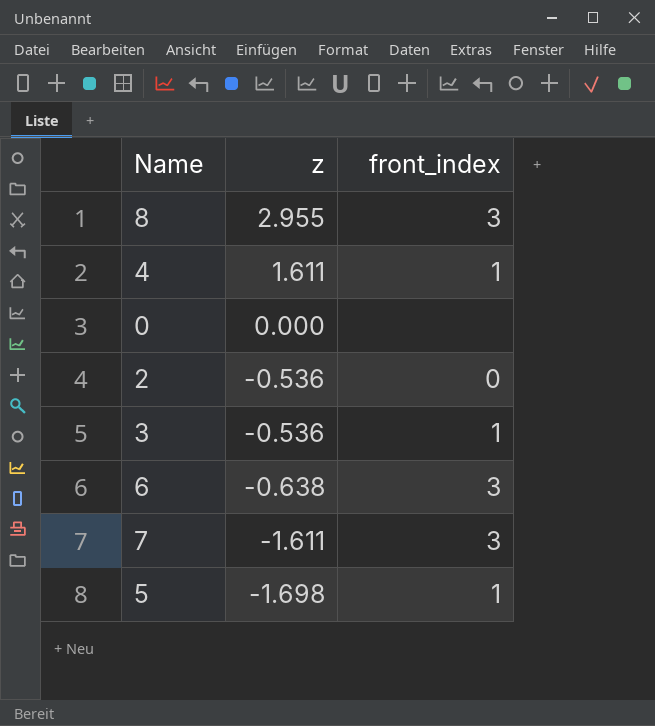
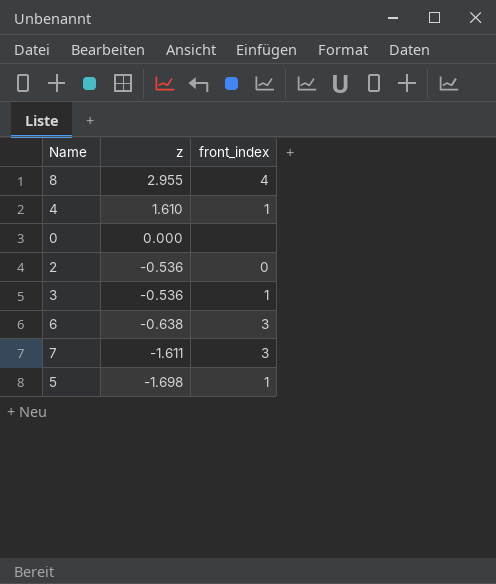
8 | front_index: 3 -> 4
4 | z: 1.611 -> 1.610

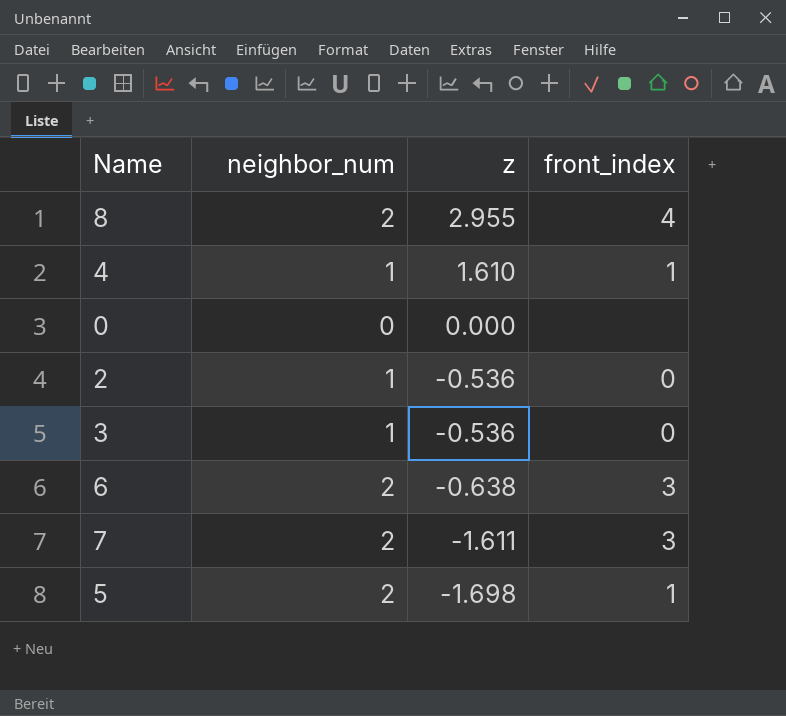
column neighbor_num | position: none -> 2
3 | front_index: 1 -> 0

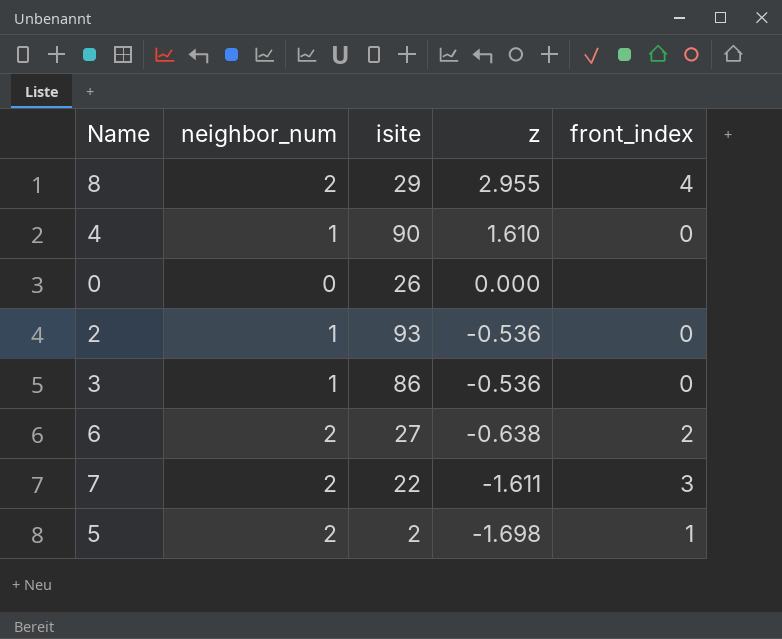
column isite | position: none -> 3
4 | front_index: 1 -> 0
6 | front_index: 3 -> 2

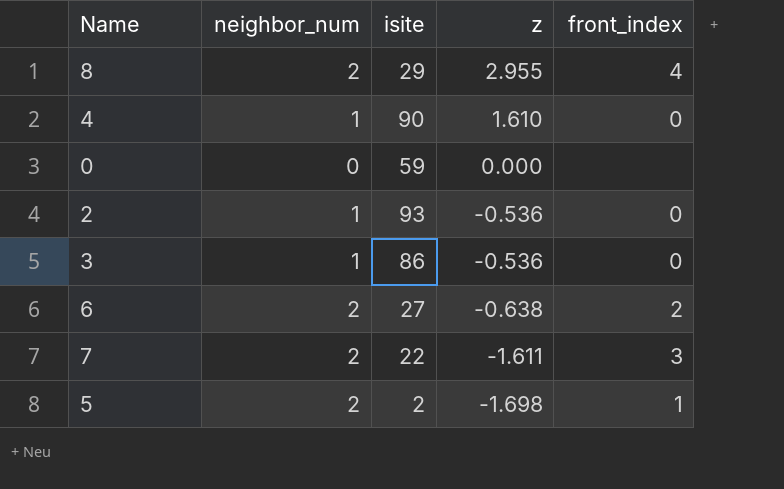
0 | isite: 26 -> 59

